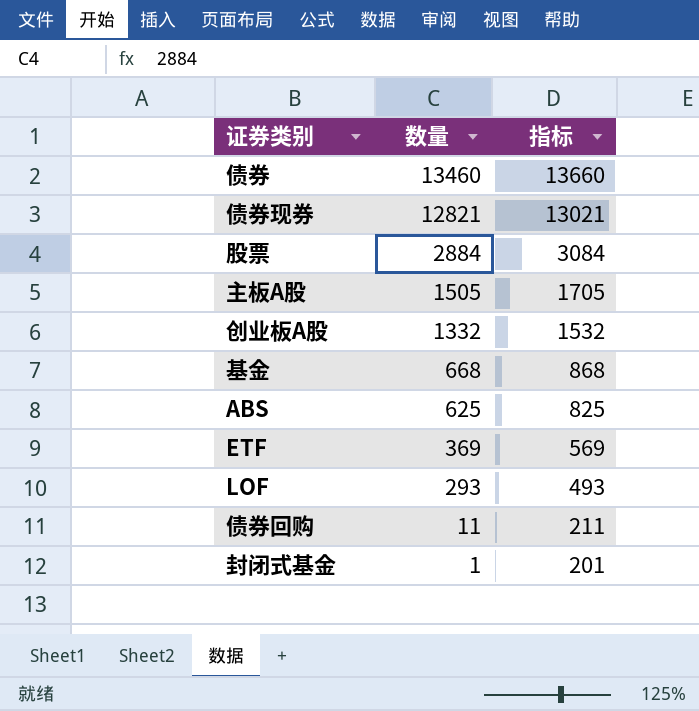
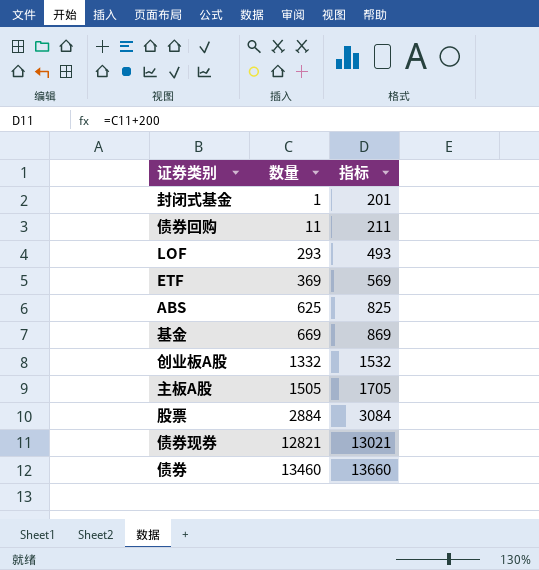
row order: 数量 descending -> 数量 ascending
基金 | 数量: 668 -> 669
基金 | 指标: 868 -> 869

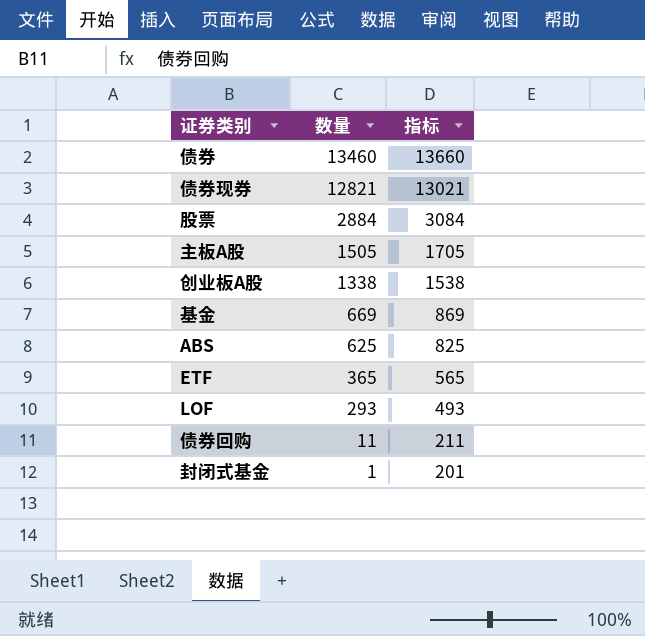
row order: 数量 ascending -> 数量 descending
创业板A股 | 数量: 1332 -> 1338
创业板A股 | 指标: 1532 -> 1538
ETF | 数量: 369 -> 365
ETF | 指标: 569 -> 565

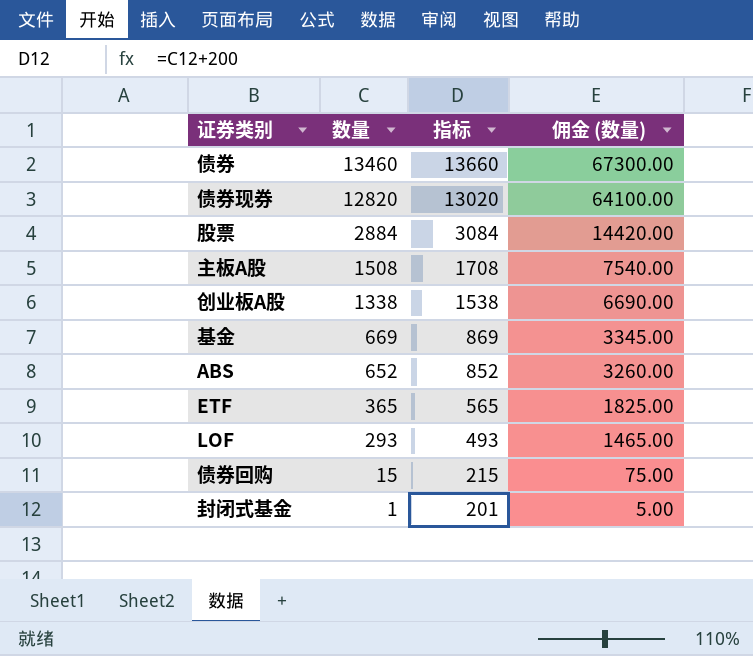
column 佣金 (数量) | formula: none -> [数量] * 5
债券现券 | 数量: 12821 -> 12820
债券现券 | 指标: 13021 -> 13020
主板A股 | 数量: 1505 -> 1508
主板A股 | 指标: 1705 -> 1708
ABS | 数量: 625 -> 652
ABS | 指标: 825 -> 852
债券回购 | 数量: 11 -> 15
债券回购 | 指标: 211 -> 215

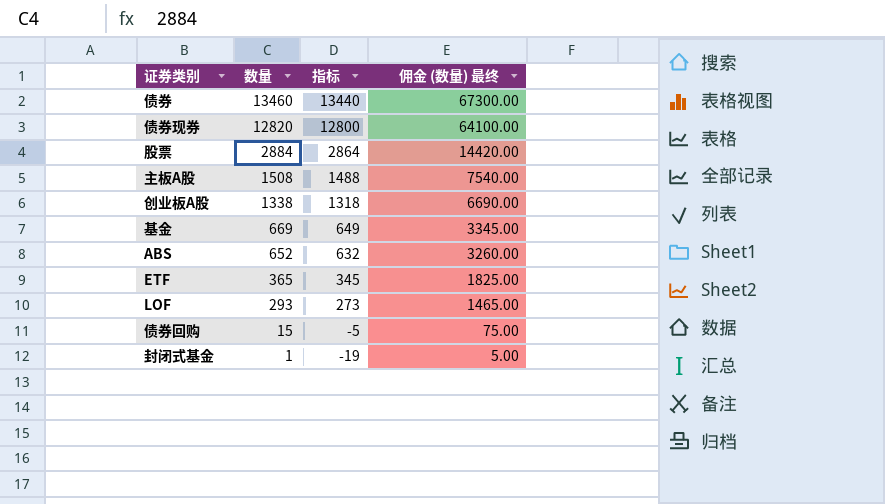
column 指标 | formula: [数量] + 200 -> [数量] - 20
column name: 佣金 (数量) -> 佣金 (数量) 最终

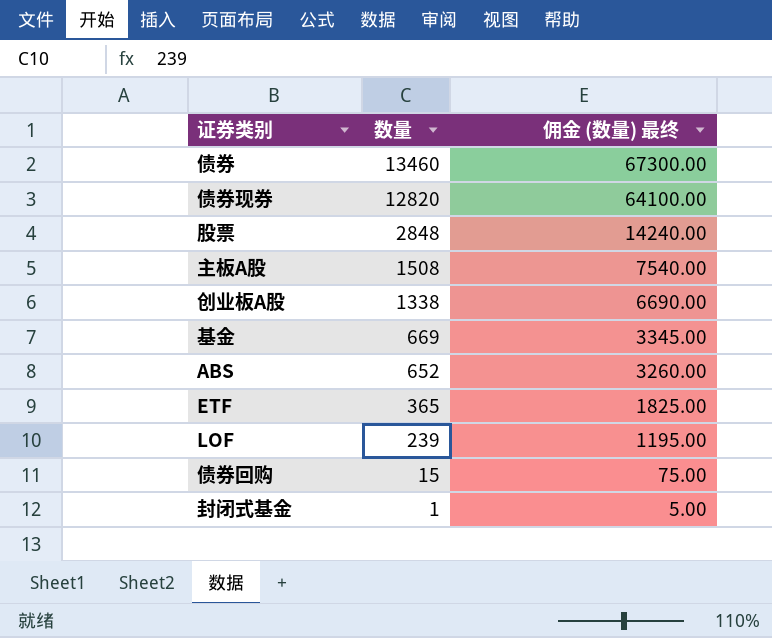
column 指标 | formula: [数量] - 20 -> none
股票 | 数量: 2884 -> 2848
股票 | 佣金 (数量) 最终: 14420.00 -> 14240.00
LOF | 数量: 293 -> 239
LOF | 佣金 (数量) 最终: 1465.00 -> 1195.00

